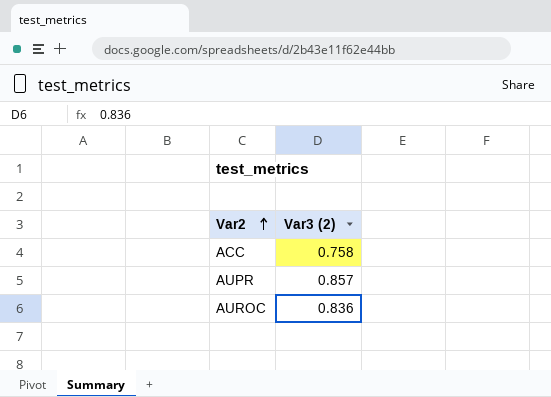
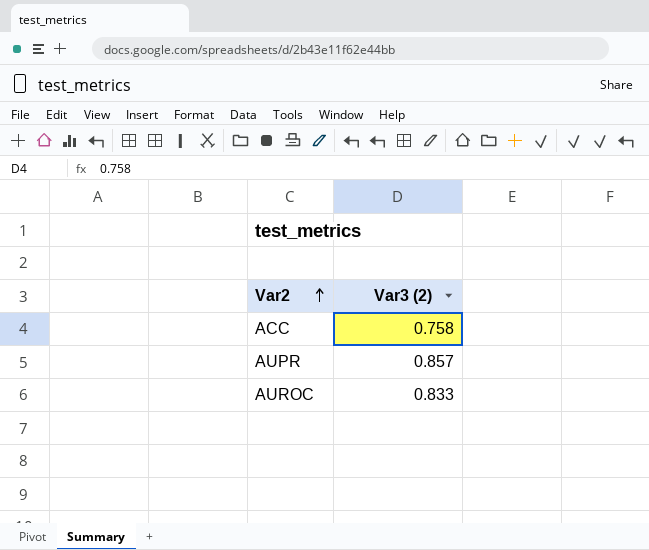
AUROC | Var3 (2): 0.836 -> 0.833

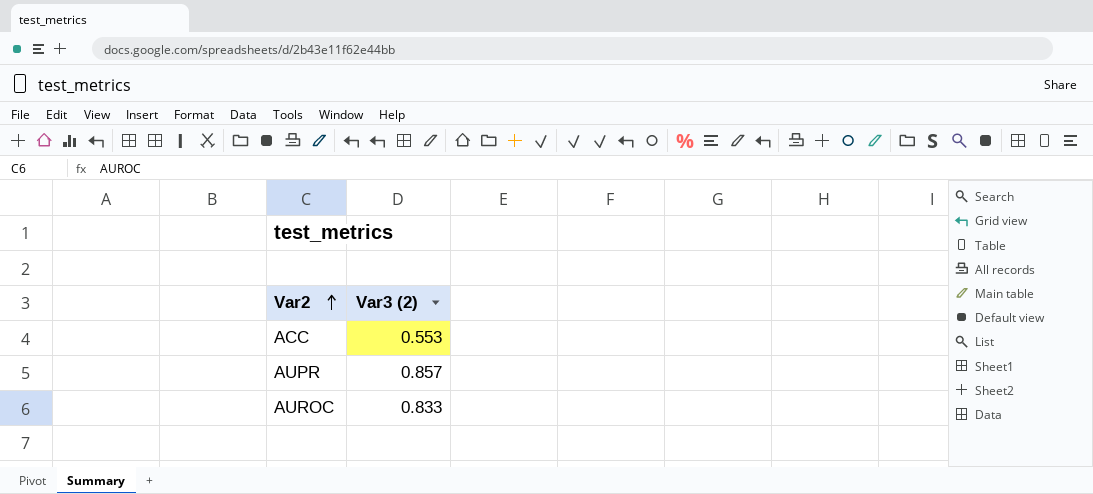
ACC | Var3 (2): 0.758 -> 0.553

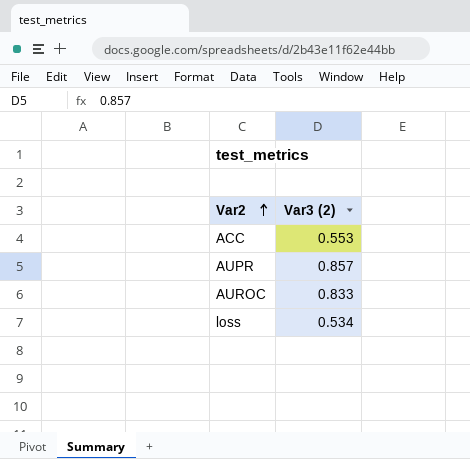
row loss: none -> 0.534

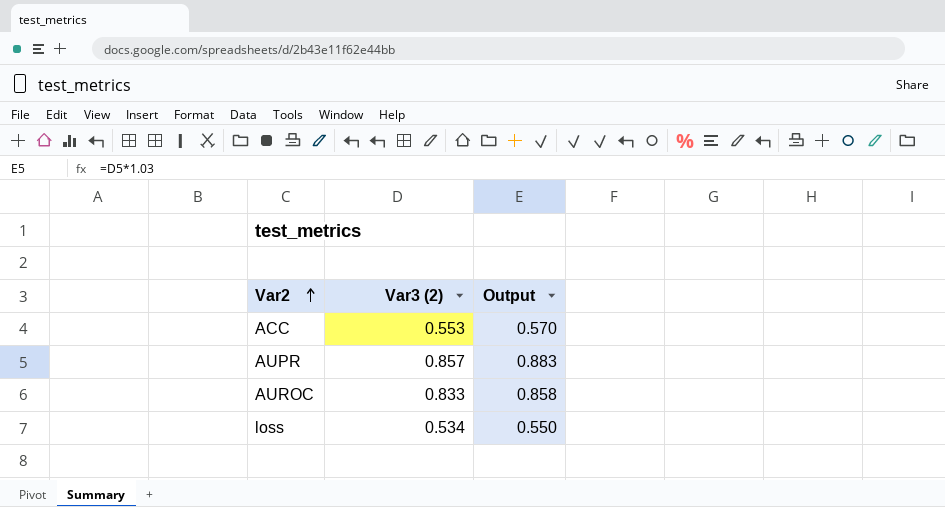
column Output | formula: none -> [Var3 (2)] * 1.03

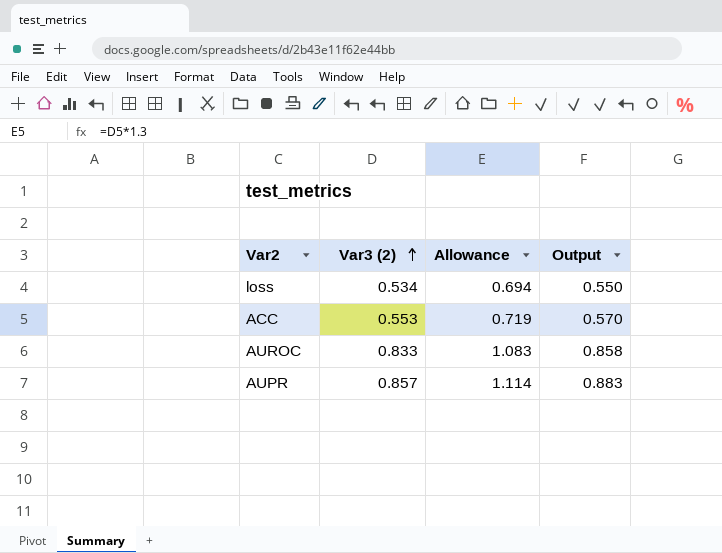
row order: Var2 ascending -> Var3 (2) ascending
column Allowance | formula: none -> [Var3 (2)] * 1.3

